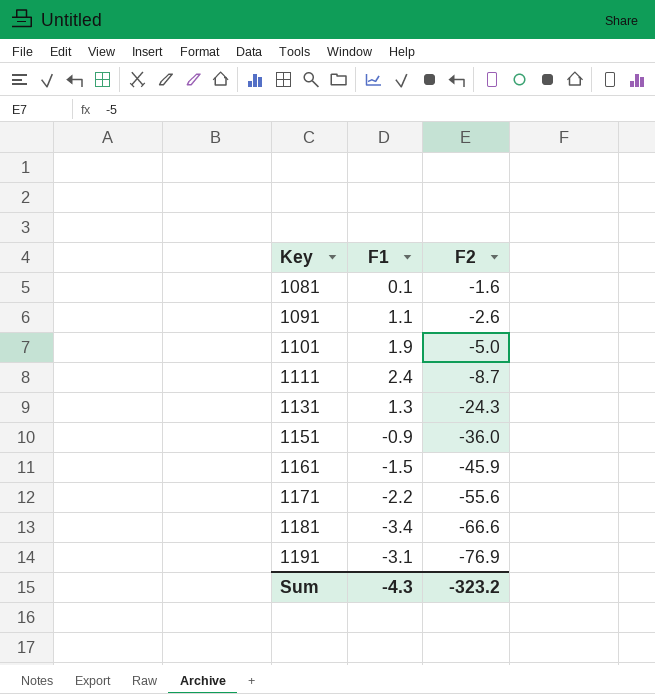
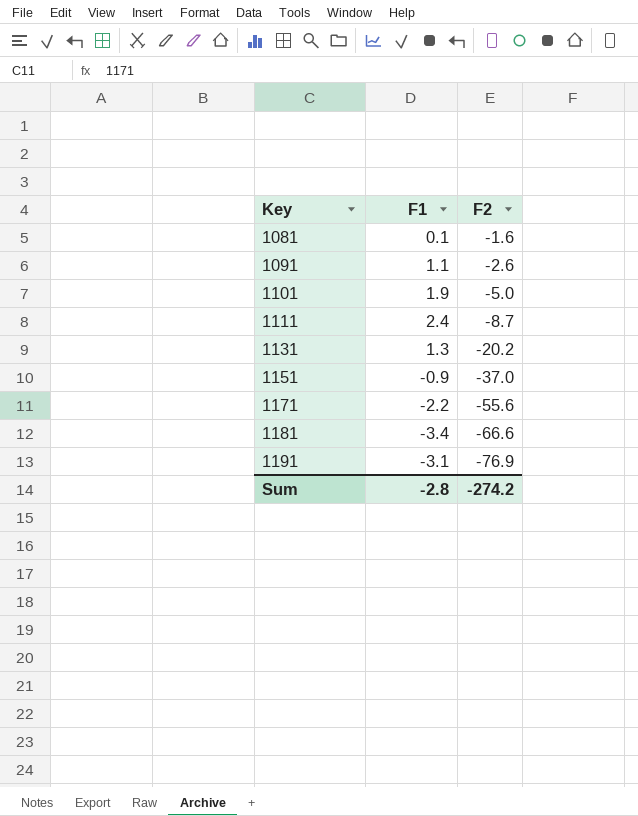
row 1161: -1.5 | -45.9 -> none
1131 | F2: -24.3 -> -20.2
1151 | F2: -36.0 -> -37.0
Sum | F1: -4.3 -> -2.8
Sum | F2: -323.2 -> -274.2

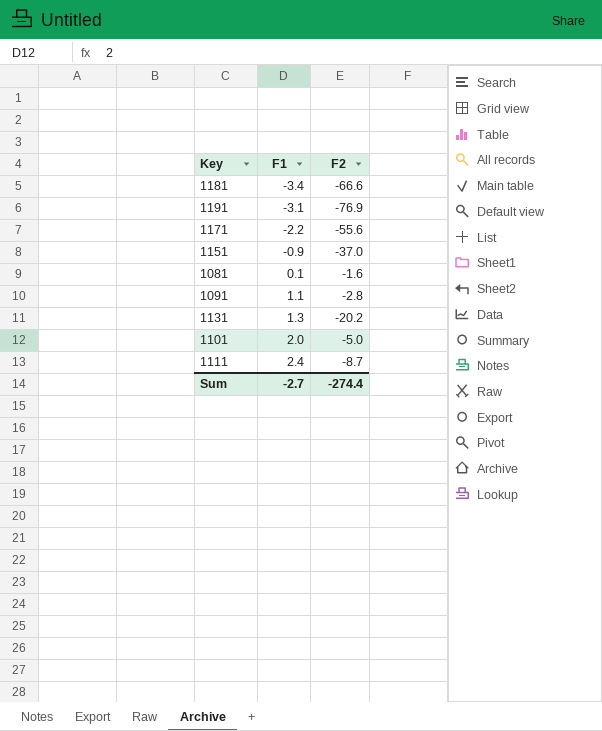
row order: Key ascending -> F1 ascending
1091 | F2: -2.6 -> -2.8
1101 | F1: 1.9 -> 2.0
Sum | F1: -2.8 -> -2.7
Sum | F2: -274.2 -> -274.4

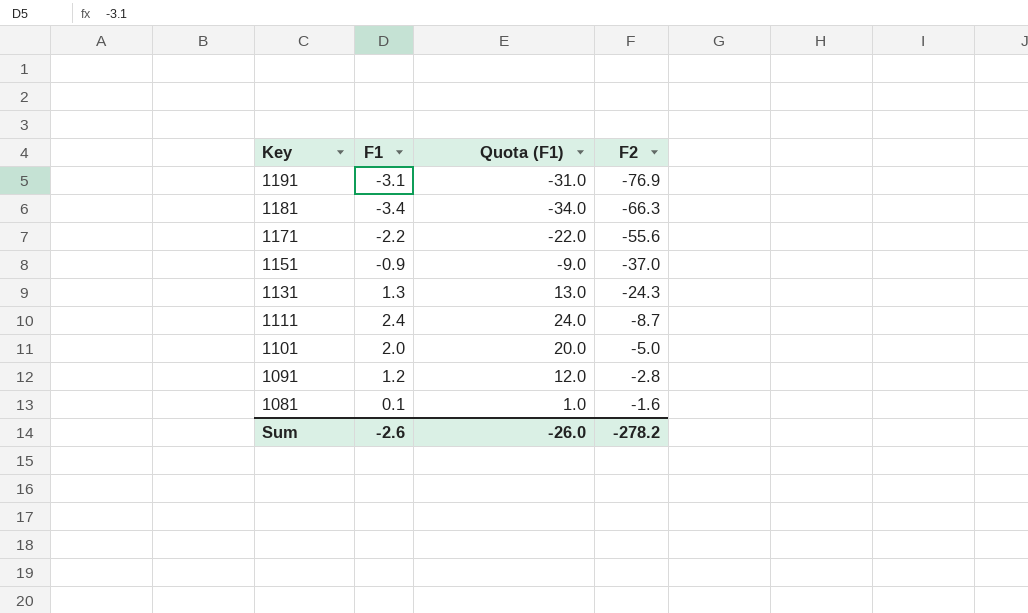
row order: F1 ascending -> Key descending
column Quota (F1) | formula: none -> [F1] * 10
1181 | F2: -66.6 -> -66.3
1131 | F2: -20.2 -> -24.3
1091 | F1: 1.1 -> 1.2
Sum | F1: -2.7 -> -2.6
Sum | F2: -274.4 -> -278.2

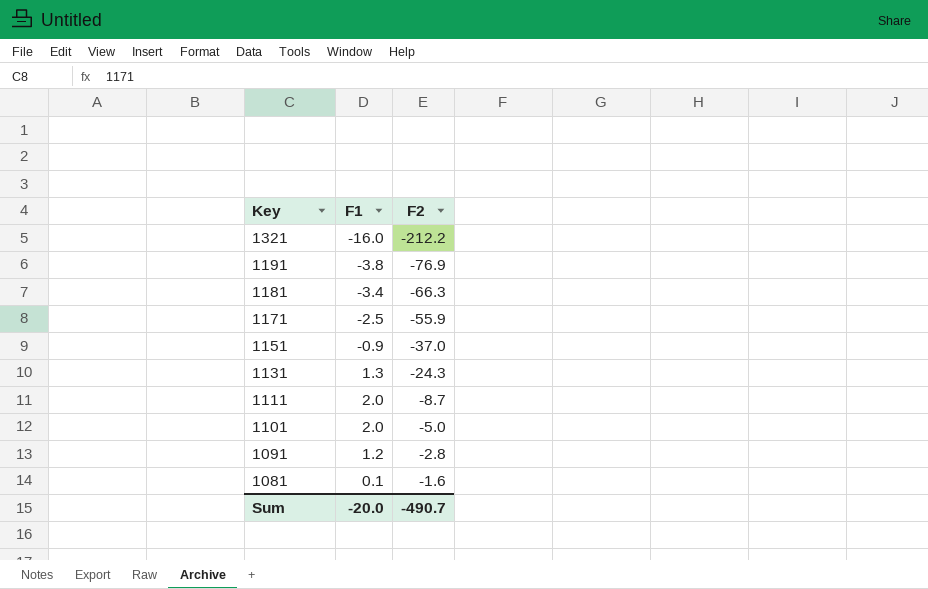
column Quota (F1) | formula: [F1] * 10 -> none
row 1321: none -> -16.0 | -212.2
1191 | F1: -3.1 -> -3.8
1171 | F1: -2.2 -> -2.5
1171 | F2: -55.6 -> -55.9
1111 | F1: 2.4 -> 2.0
Sum | F1: -2.6 -> -20.0
Sum | F2: -278.2 -> -490.7

